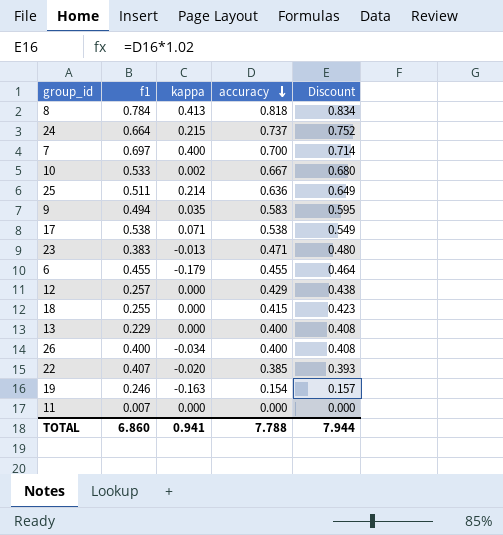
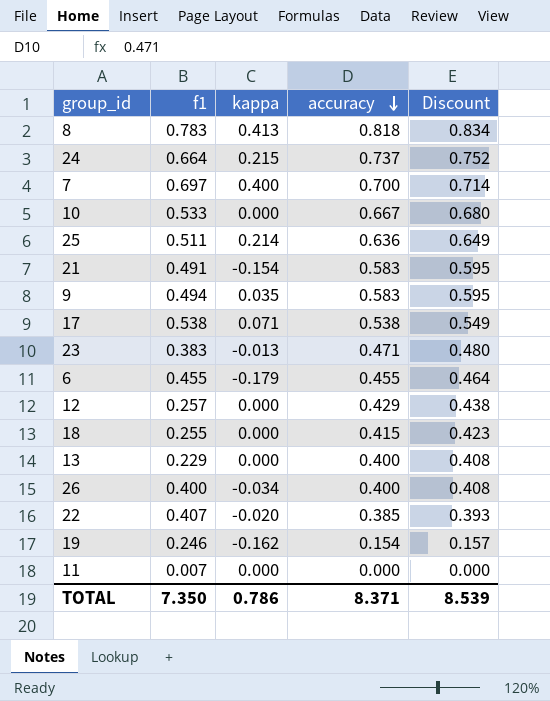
8 | f1: 0.784 -> 0.783
10 | kappa: 0.002 -> 0.000
row 21: none -> 0.491 | -0.154 | 0.583 | 0.595
19 | kappa: -0.163 -> -0.162
TOTAL | f1: 6.860 -> 7.350
TOTAL | kappa: 0.941 -> 0.786
TOTAL | accuracy: 7.788 -> 8.371
TOTAL | Discount: 7.944 -> 8.539

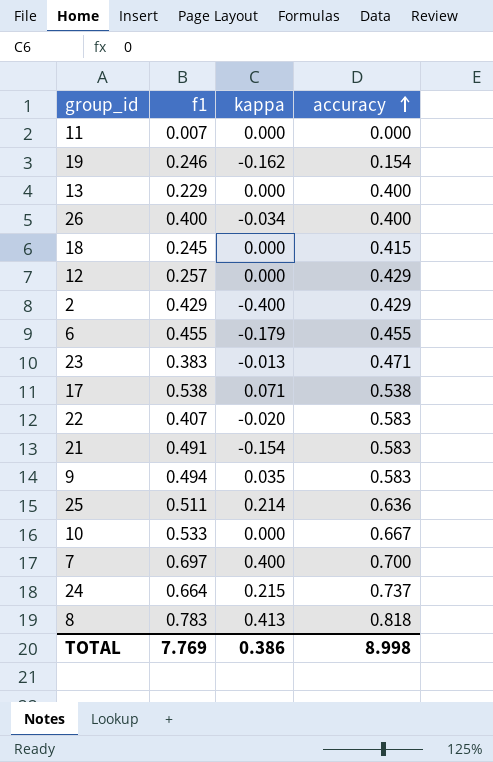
row order: accuracy descending -> accuracy ascending
column Discount | formula: [accuracy] * 1.02 -> none
18 | f1: 0.255 -> 0.245
row 2: none -> 0.429 | -0.400 | 0.429
22 | accuracy: 0.385 -> 0.583
TOTAL | f1: 7.350 -> 7.769
TOTAL | kappa: 0.786 -> 0.386
TOTAL | accuracy: 8.371 -> 8.998

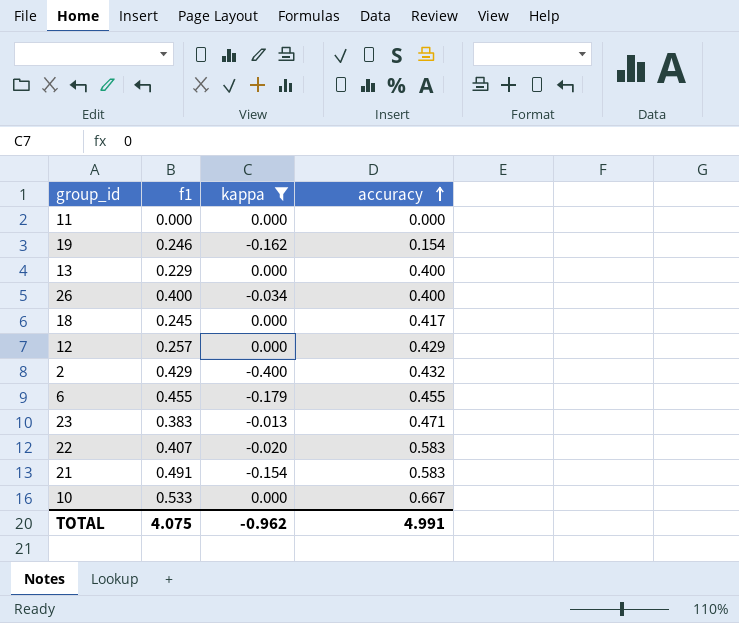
filter: none -> kappa <= 0.000
11 | f1: 0.007 -> 0.000
18 | accuracy: 0.415 -> 0.417
2 | accuracy: 0.429 -> 0.432
TOTAL | f1: 7.769 -> 4.075
TOTAL | kappa: 0.386 -> -0.962
TOTAL | accuracy: 8.998 -> 4.991

